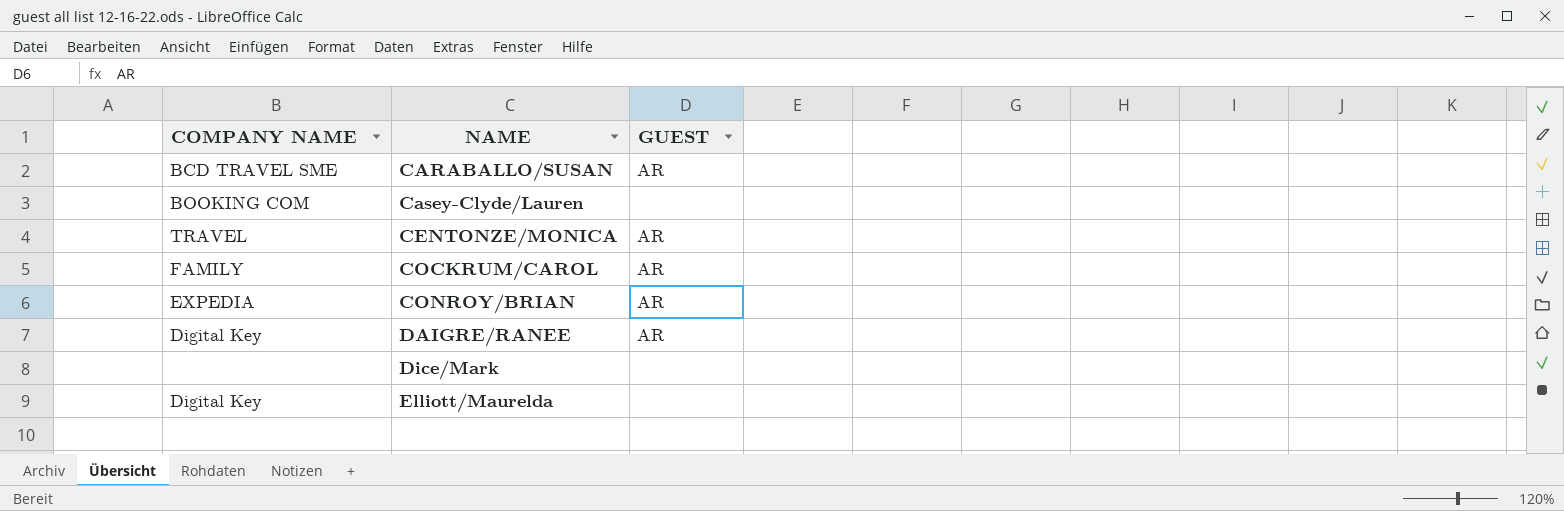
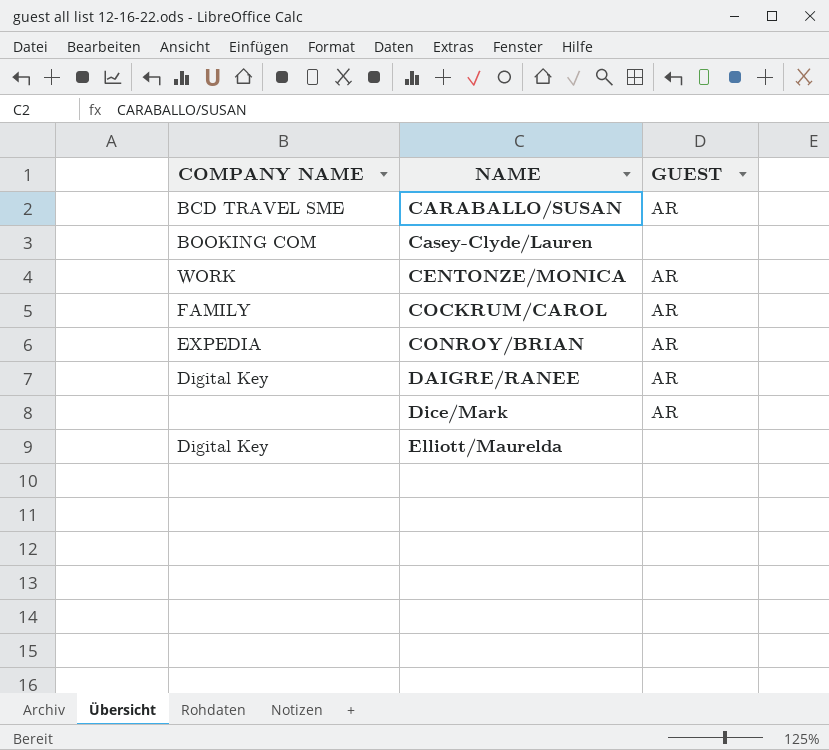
CENTONZE/MONICA | COMPANY NAME: TRAVEL -> WORK
Dice/Mark | GUEST: none -> AR

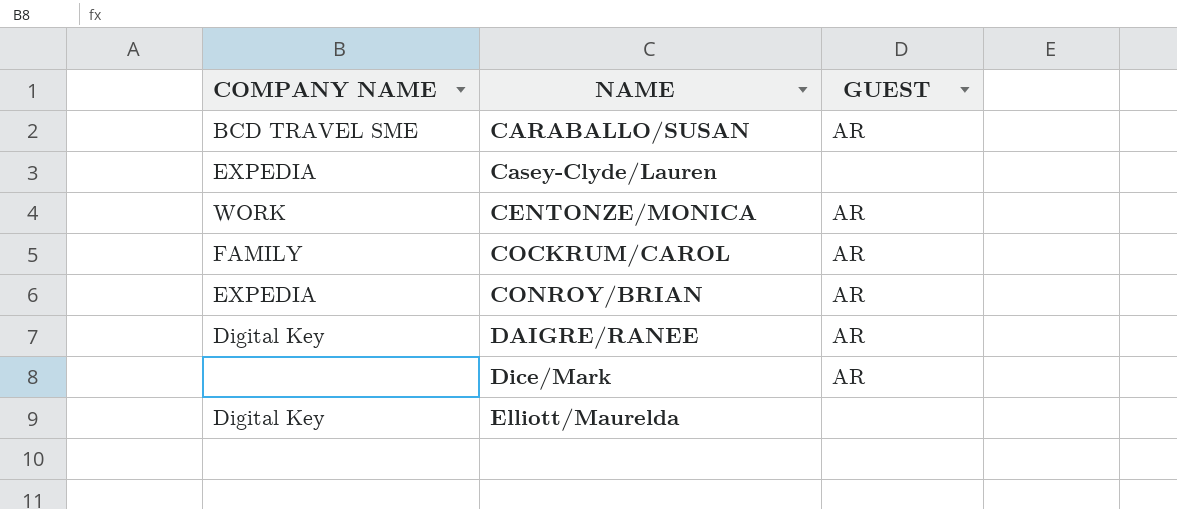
Casey-Clyde/Lauren | COMPANY NAME: BOOKING COM -> EXPEDIA

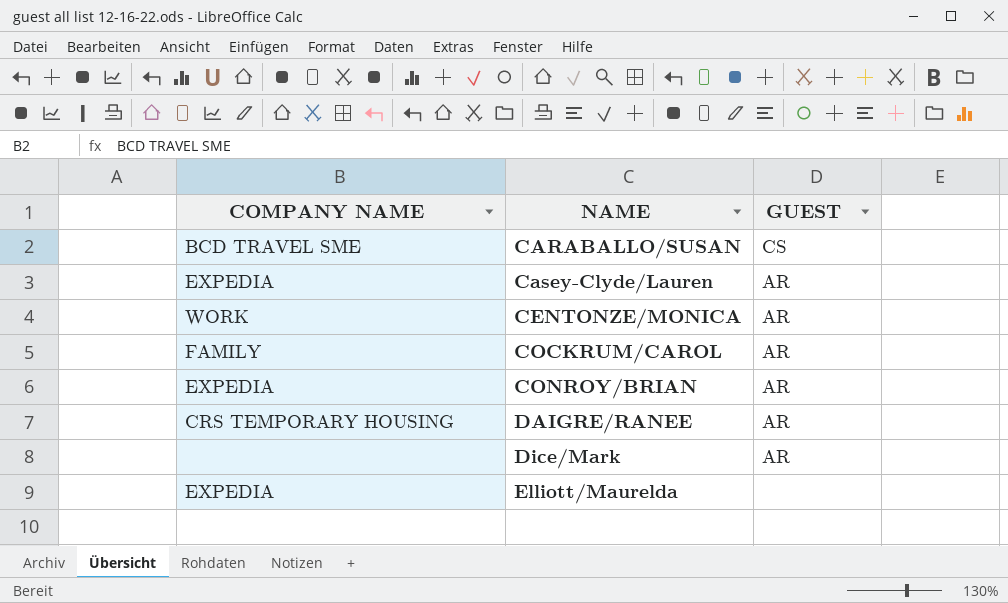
CARABALLO/SUSAN | GUEST: AR -> CS
Casey-Clyde/Lauren | GUEST: none -> AR
DAIGRE/RANEE | COMPANY NAME: Digital Key -> CRS TEMPORARY HOUSING
Elliott/Maurelda | COMPANY NAME: Digital Key -> EXPEDIA

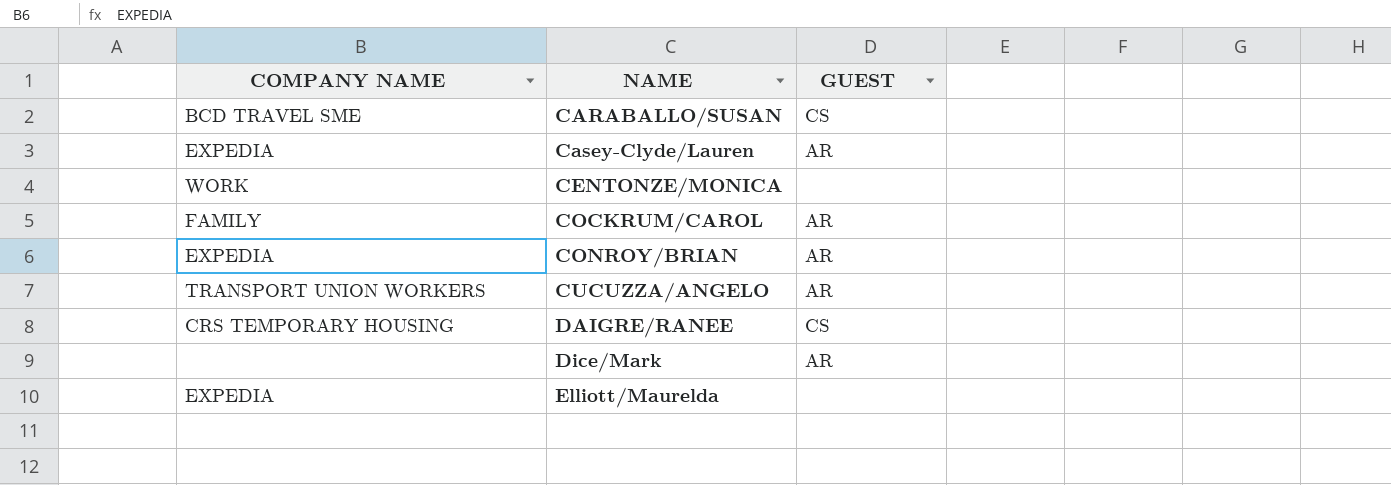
CENTONZE/MONICA | GUEST: AR -> none
row CUCUZZA/ANGELO: none -> TRANSPORT UNION WORKERS | AR
DAIGRE/RANEE | GUEST: AR -> CS

